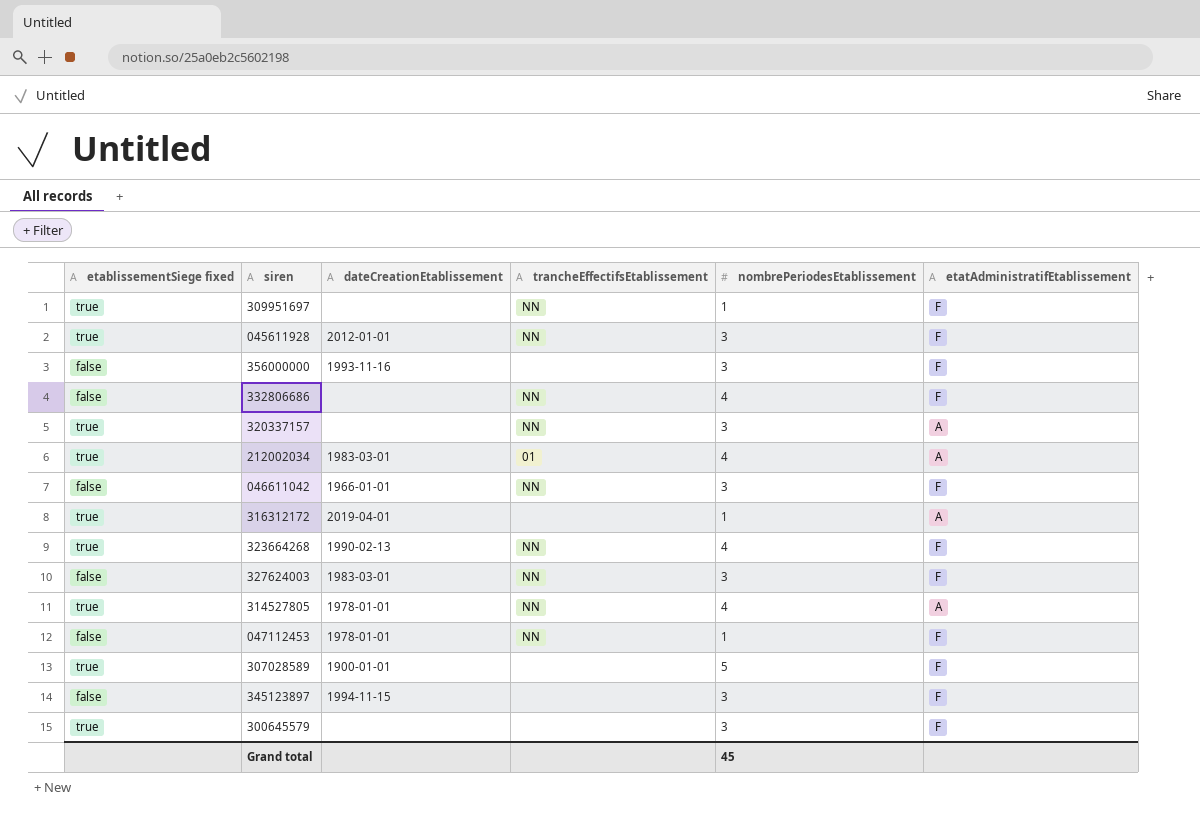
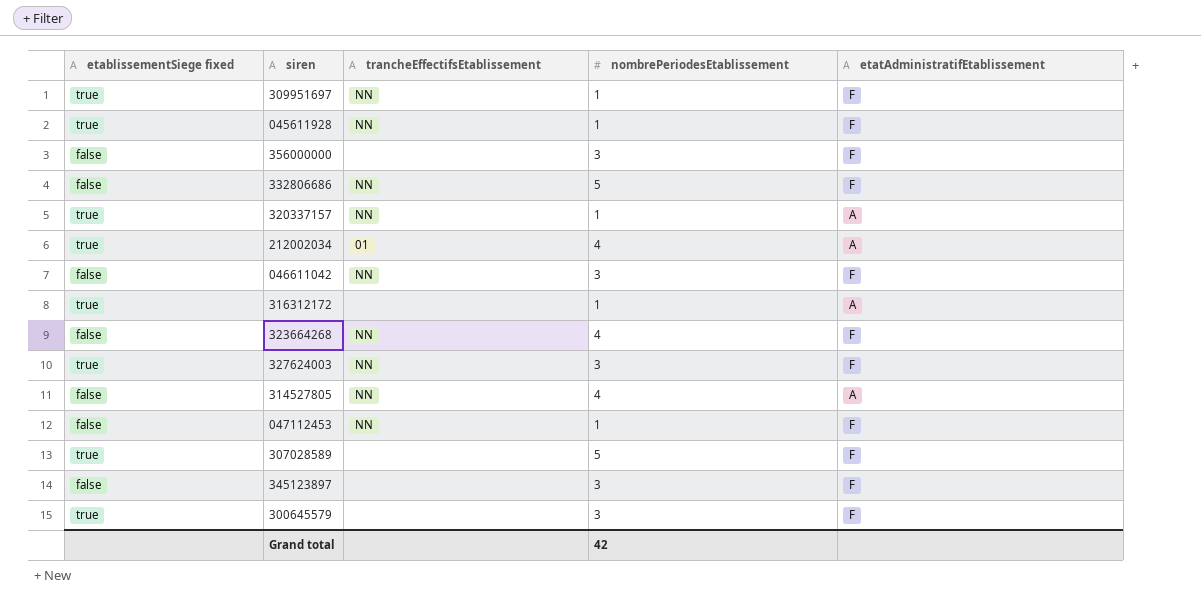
column dateCreationEtablissement | position: 3 -> none
045611928 | nombrePeriodesEtablissement: 3 -> 1
332806686 | nombrePeriodesEtablissement: 4 -> 5
320337157 | nombrePeriodesEtablissement: 3 -> 1
323664268 | etablissementSiege fixed: true -> false
327624003 | etablissementSiege fixed: false -> true
314527805 | etablissementSiege fixed: true -> false
Grand total | nombrePeriodesEtablissement: 45 -> 42

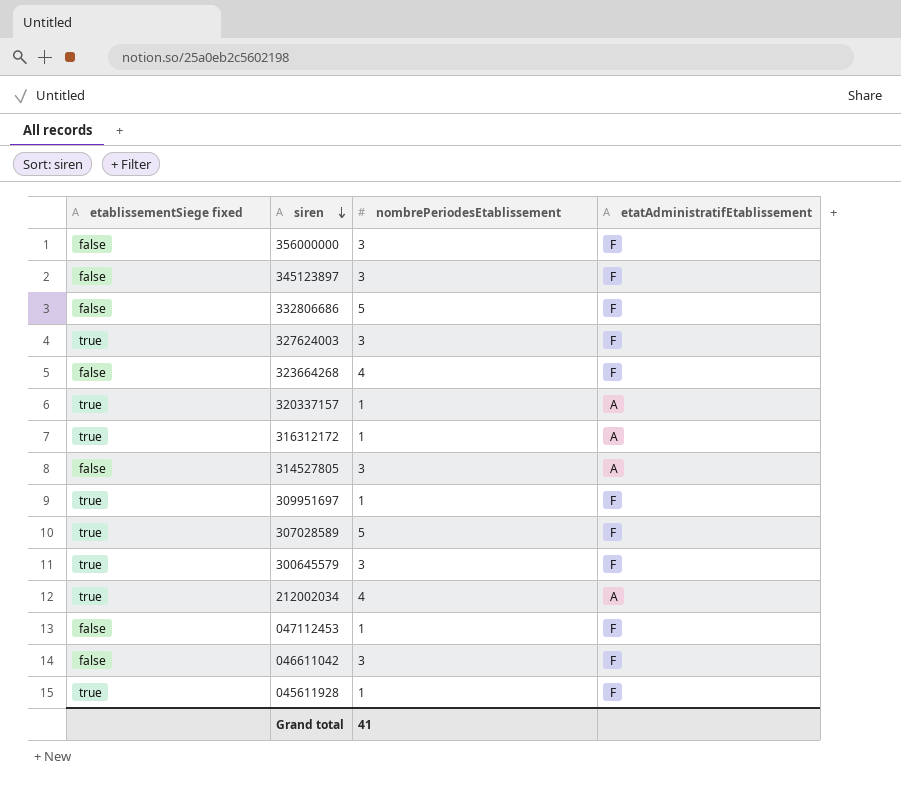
row order: none -> siren descending
column trancheEffectifsEtablissement | position: 3 -> none
314527805 | nombrePeriodesEtablissement: 4 -> 3
Grand total | nombrePeriodesEtablissement: 42 -> 41

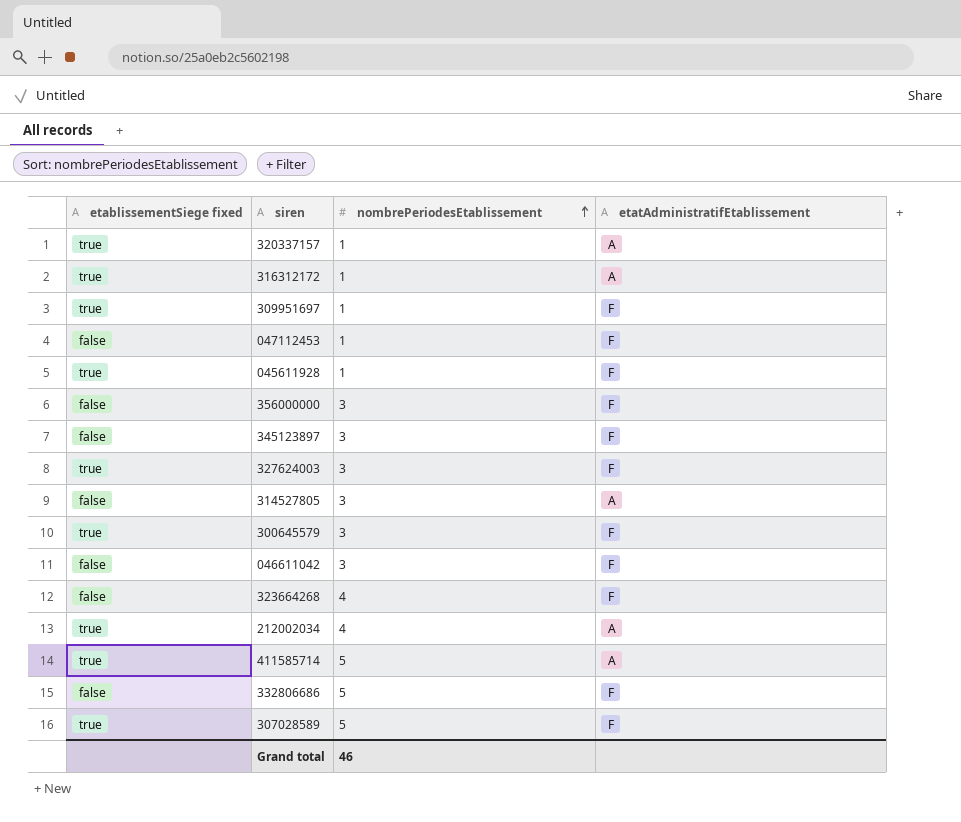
row order: siren descending -> nombrePeriodesEtablissement ascending
row 411585714: none -> true | 5 | A
Grand total | nombrePeriodesEtablissement: 41 -> 46

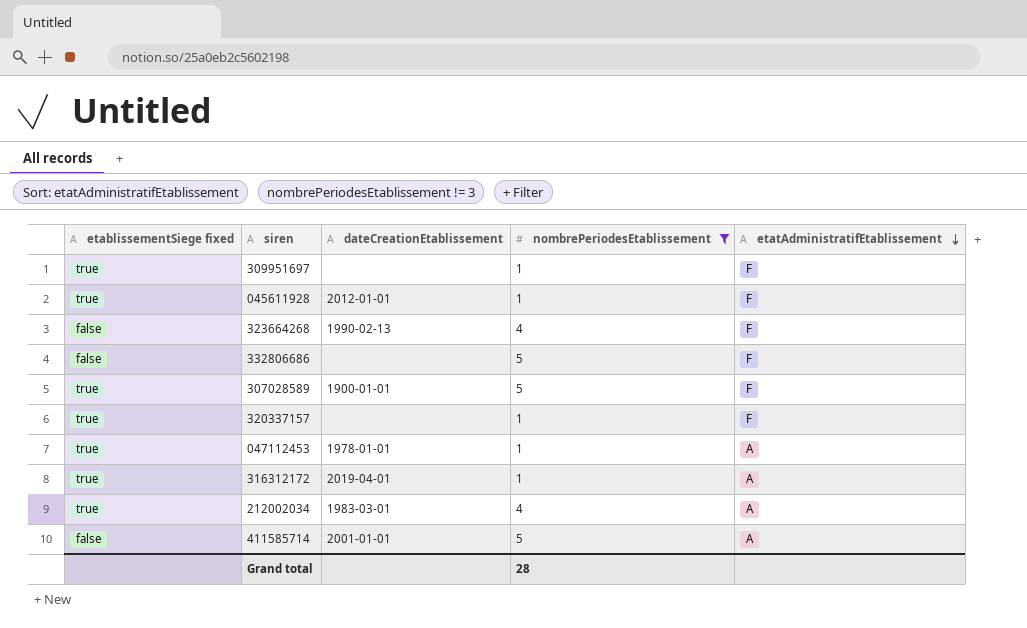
filter: none -> nombrePeriodesEtablissement != 3
row order: nombrePeriodesEtablissement ascending -> etatAdministratifEtablissement descending
column dateCreationEtablissement | position: none -> 3
320337157 | etatAdministratifEtablissement: A -> F
047112453 | etablissementSiege fixed: false -> true
047112453 | etatAdministratifEtablissement: F -> A
411585714 | etablissementSiege fixed: true -> false
Grand total | nombrePeriodesEtablissement: 46 -> 28

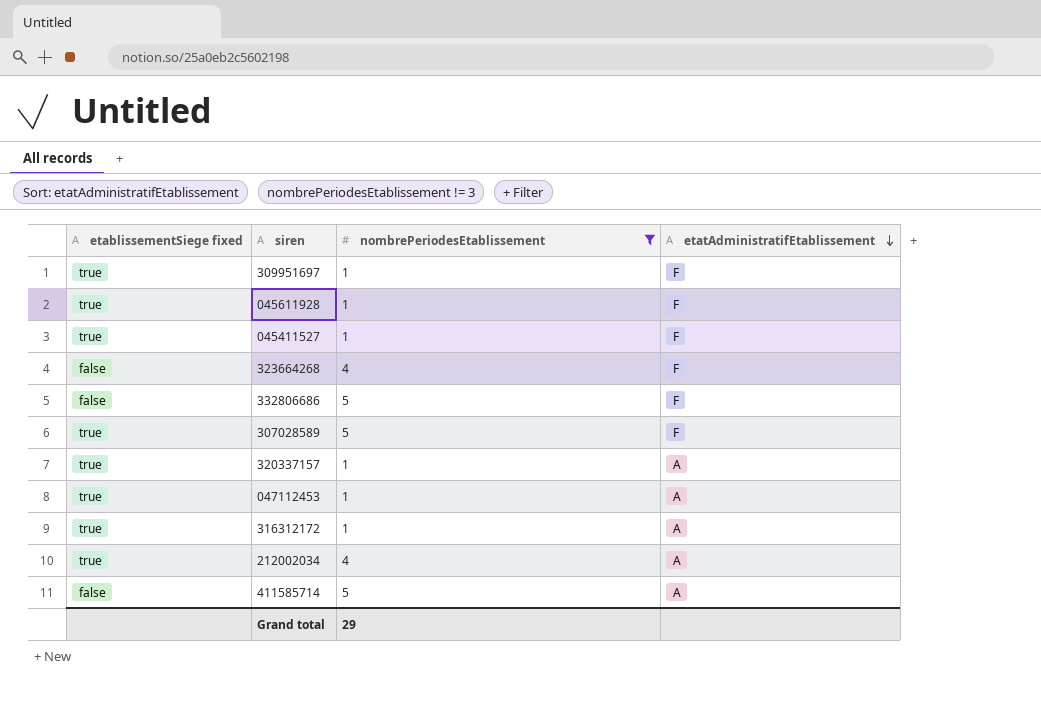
column dateCreationEtablissement | position: 3 -> none
row 045411527: none -> true | 1 | F
320337157 | etatAdministratifEtablissement: F -> A
Grand total | nombrePeriodesEtablissement: 28 -> 29

